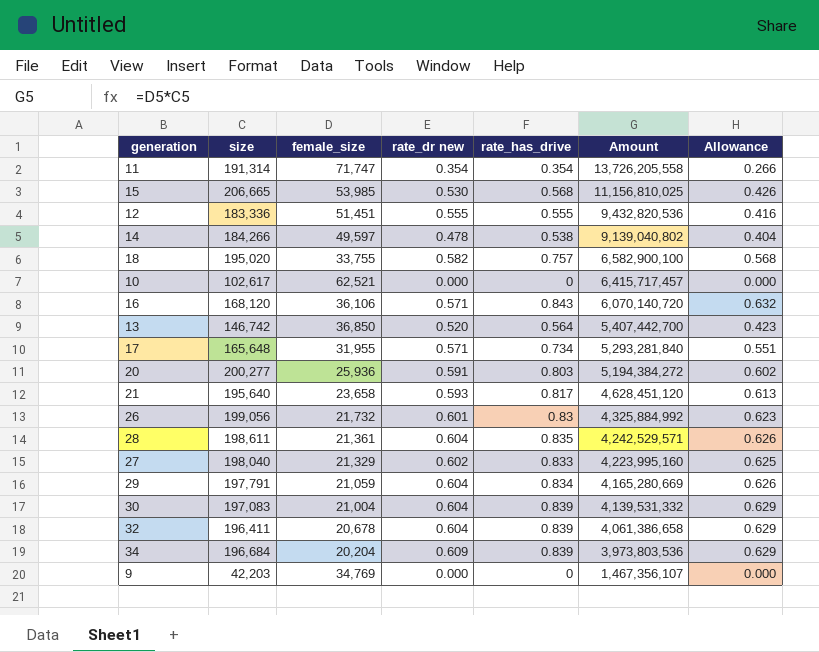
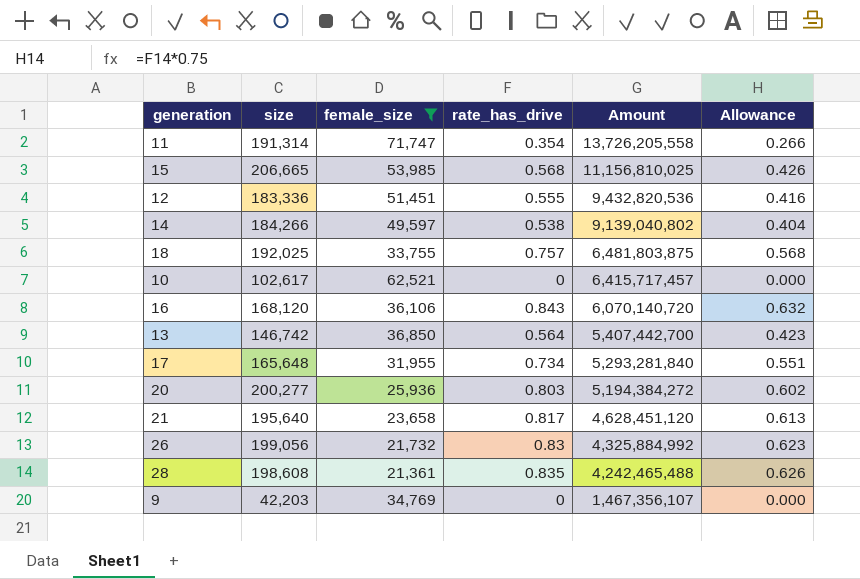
filter: none -> female_size >= 21,361
column rate_dr new | position: 4 -> none
18 | size: 195,020 -> 192,025
18 | Amount: 6,582,900,100 -> 6,481,803,875
28 | size: 198,611 -> 198,608
28 | Amount: 4,242,529,571 -> 4,242,465,488

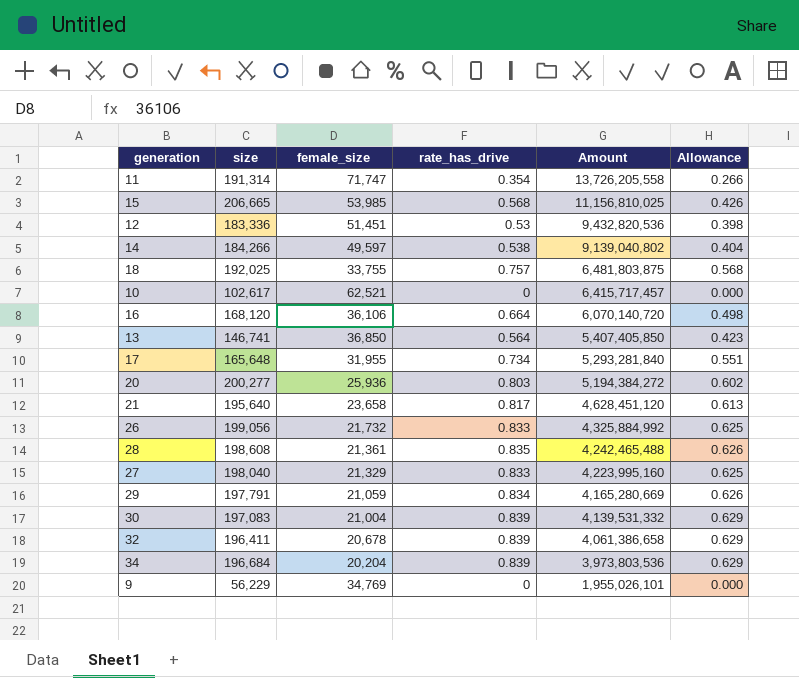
filter: female_size >= 21,361 -> none
12 | rate_has_drive: 0.555 -> 0.53
12 | Allowance: 0.416 -> 0.398
16 | rate_has_drive: 0.843 -> 0.664
16 | Allowance: 0.632 -> 0.498
13 | size: 146,742 -> 146,741
13 | Amount: 5,407,442,700 -> 5,407,405,850
26 | rate_has_drive: 0.83 -> 0.833
26 | Allowance: 0.623 -> 0.625
9 | size: 42,203 -> 56,229
9 | Amount: 1,467,356,107 -> 1,955,026,101

